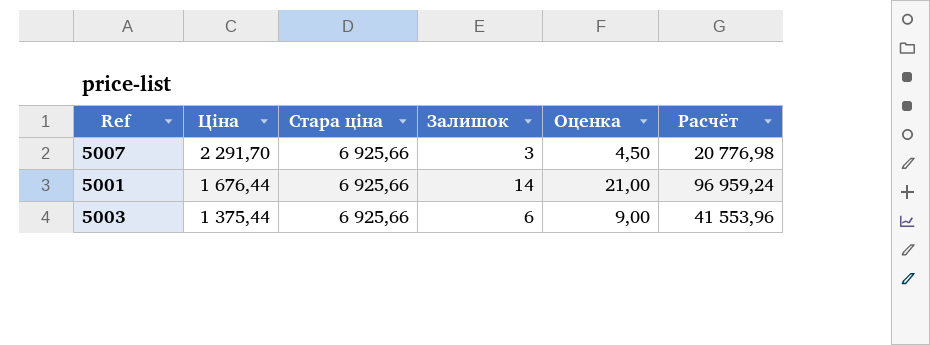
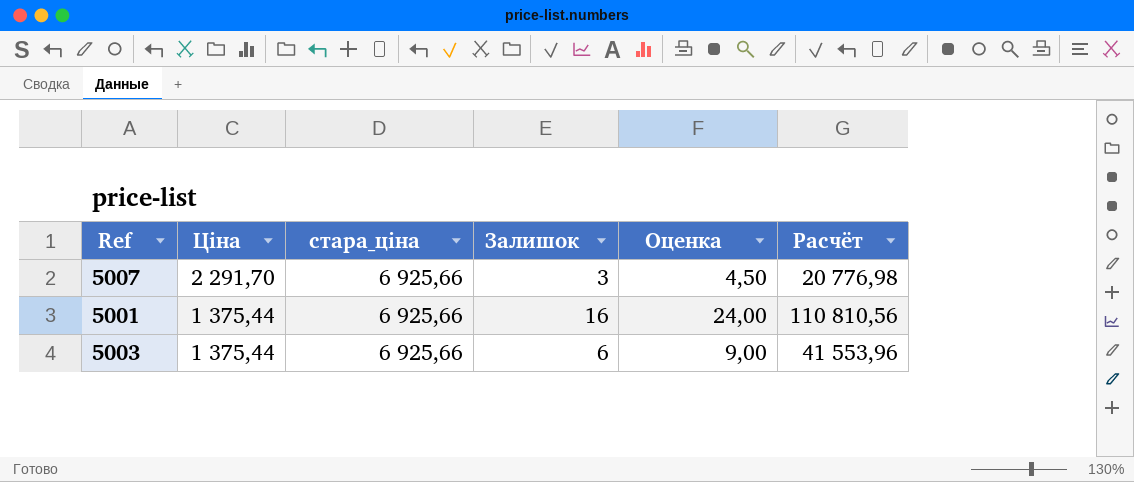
column name: Стара ціна -> стара_ціна
5001 | Ціна: 1 676,44 -> 1 375,44
5001 | Залишок: 14 -> 16
5001 | Оценка: 21,00 -> 24,00
5001 | Расчёт: 96 959,24 -> 110 810,56

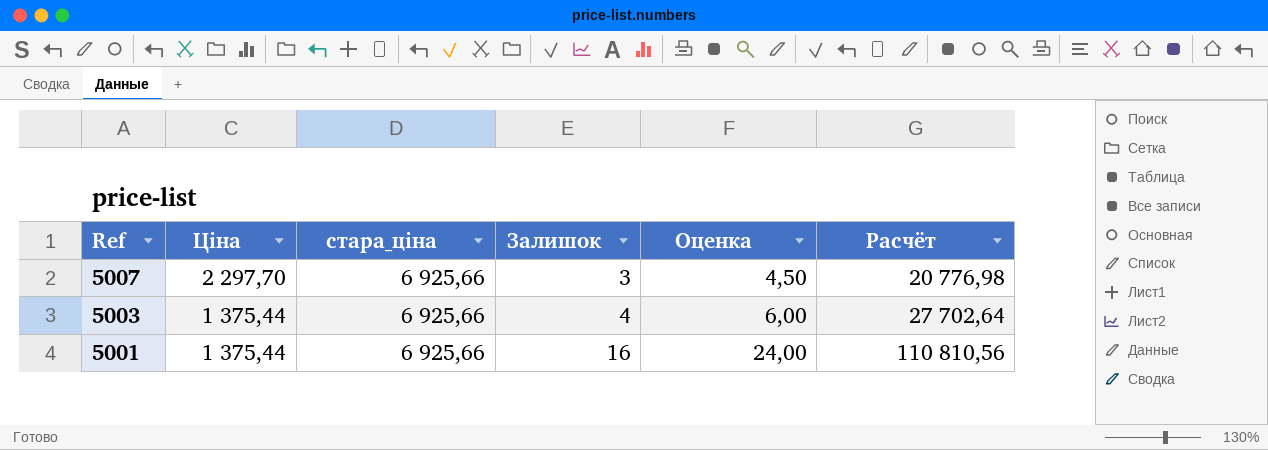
row order: Ціна descending -> Ref descending
5007 | Ціна: 2 291,70 -> 2 297,70
5003 | Залишок: 6 -> 4
5003 | Оценка: 9,00 -> 6,00
5003 | Расчёт: 41 553,96 -> 27 702,64

